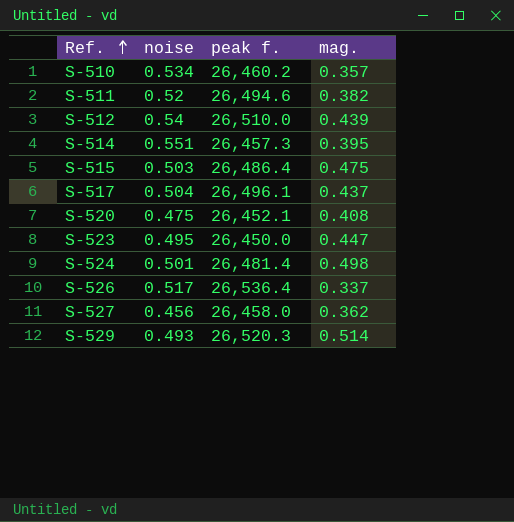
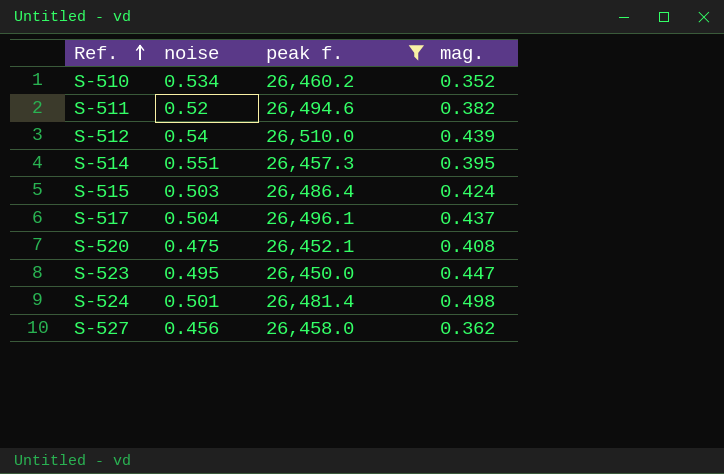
filter: none -> peak f. <= 26,510.0
S-510 | mag.: 0.357 -> 0.352
S-515 | mag.: 0.475 -> 0.424

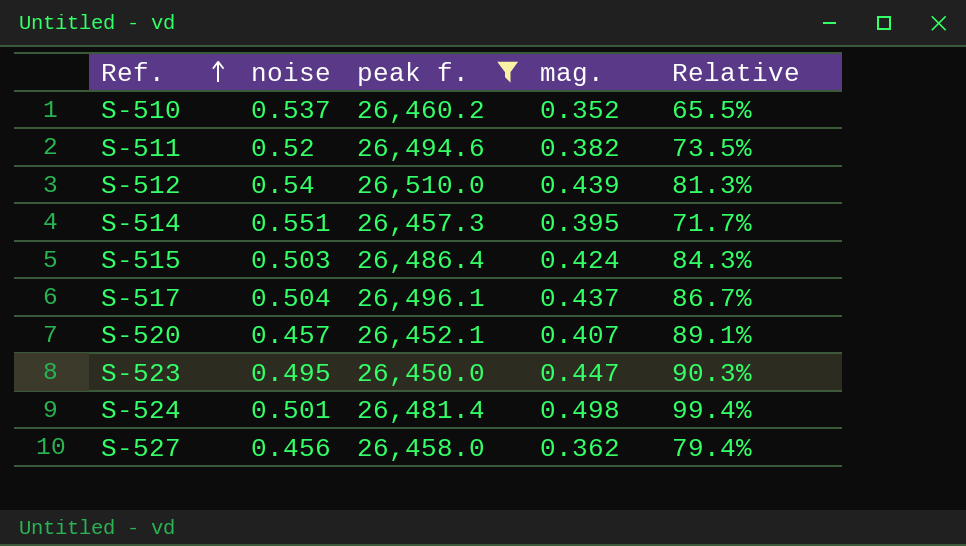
column Relative | formula: none -> [mag.] / [noise]
S-510 | noise: 0.534 -> 0.537
S-520 | noise: 0.475 -> 0.457
S-520 | mag.: 0.408 -> 0.407

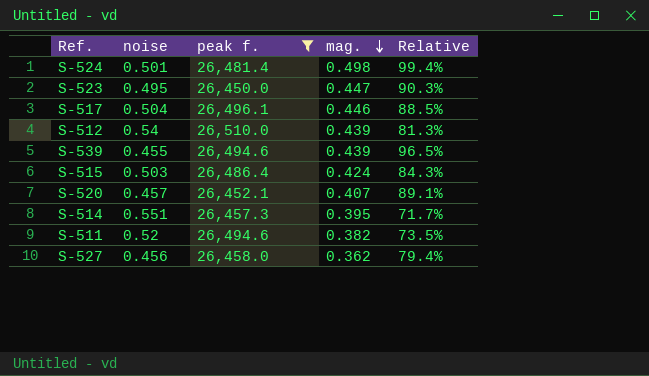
row order: Ref. ascending -> mag. descending
row S-510: 0.537 | 26,460.2 | 0.352 | 65.5% -> none
S-517 | mag.: 0.437 -> 0.446
S-517 | Relative: 86.7% -> 88.5%
row S-539: none -> 0.455 | 26,494.6 | 0.439 | 96.5%

